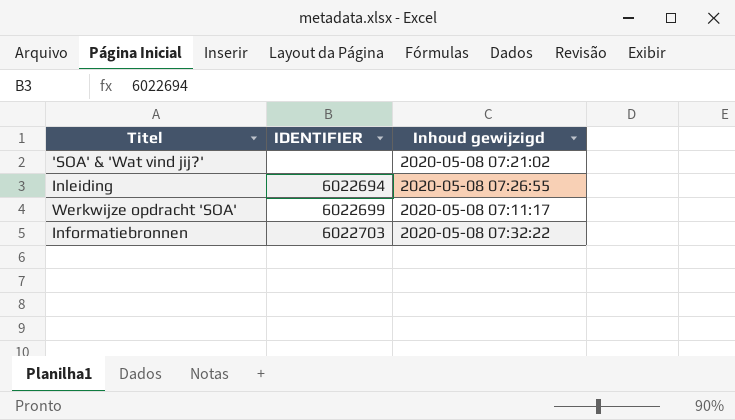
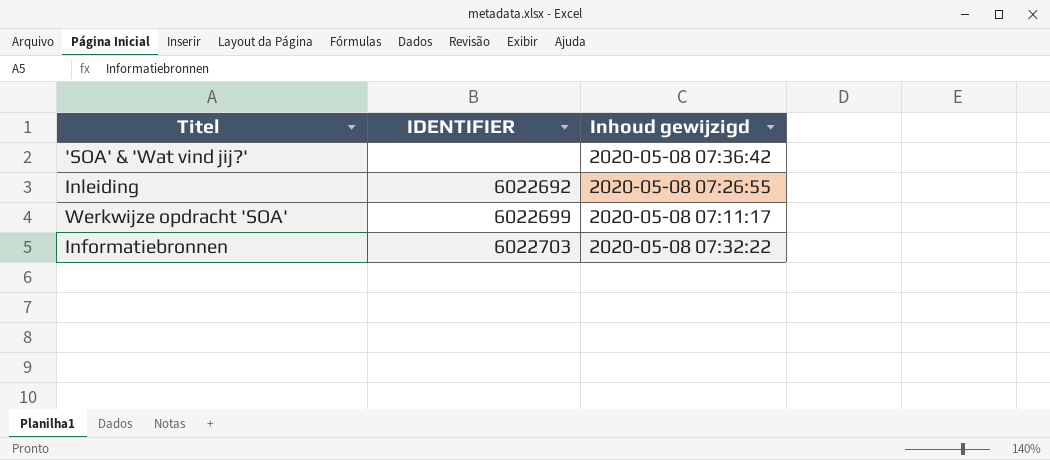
'SOA' & 'Wat vind jij?' | Inhoud gewijzigd: 2020-05-08 07:21:02 -> 2020-05-08 07:36:42
Inleiding | IDENTIFIER: 6022694 -> 6022692

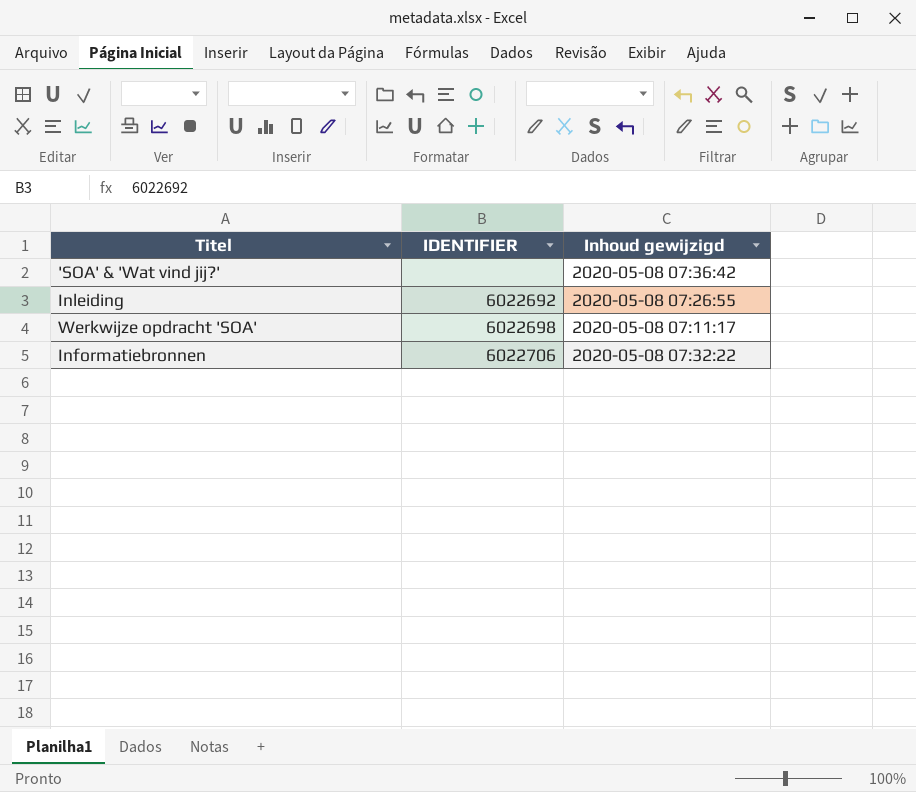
Werkwijze opdracht 'SOA' | IDENTIFIER: 6022699 -> 6022698
Informatiebronnen | IDENTIFIER: 6022703 -> 6022706

